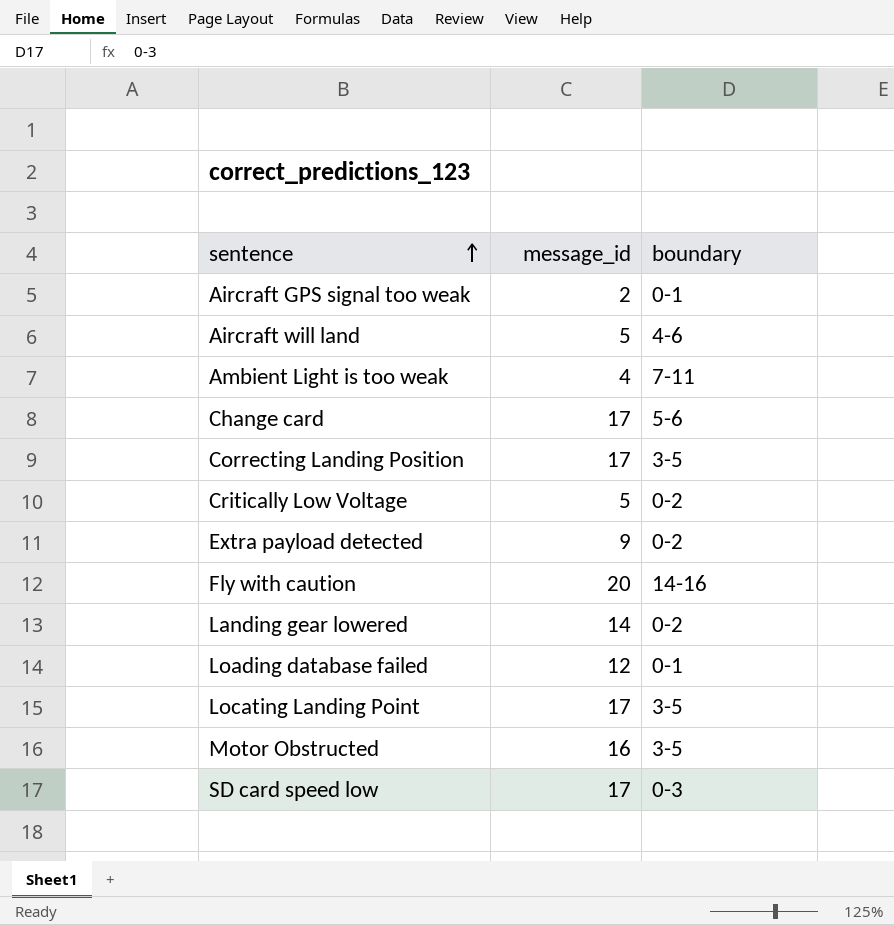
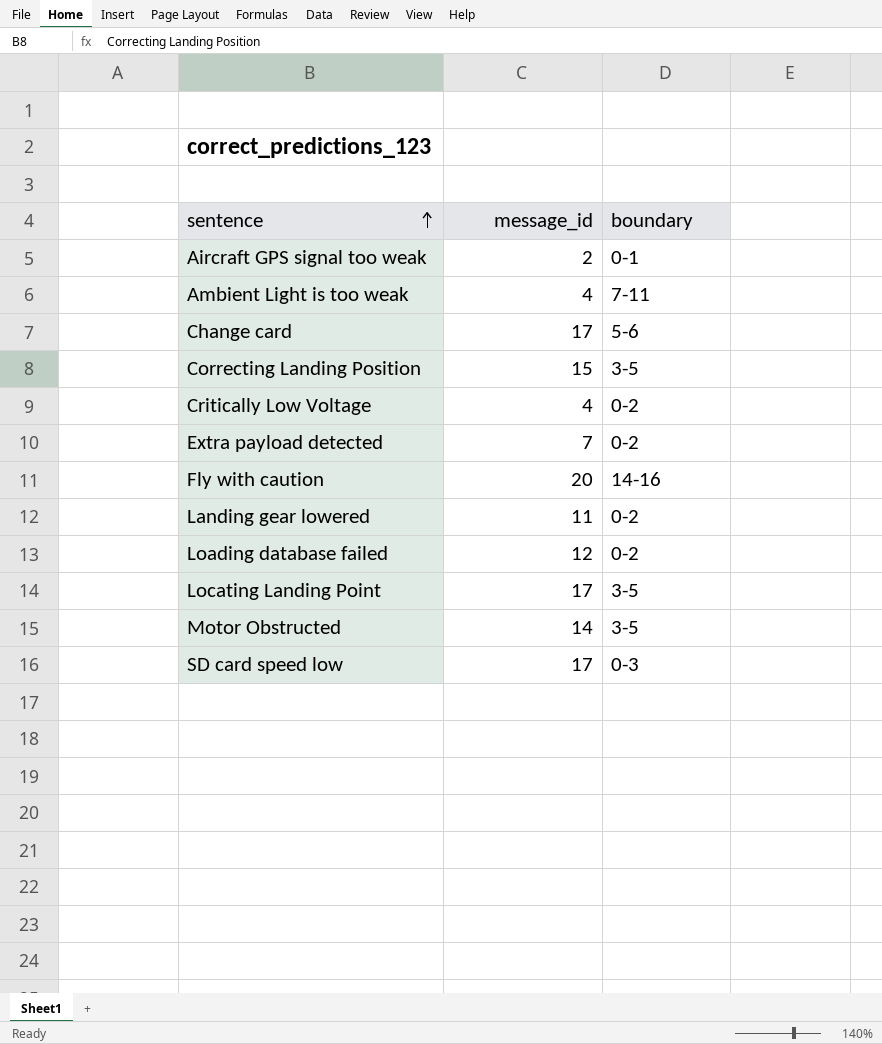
row Aircraft will land: 5 | 4-6 -> none
Correcting Landing Position | message_id: 17 -> 15
Critically Low Voltage | message_id: 5 -> 4
Extra payload detected | message_id: 9 -> 7
Landing gear lowered | message_id: 14 -> 11
Loading database failed | boundary: 0-1 -> 0-2
Motor Obstructed | message_id: 16 -> 14

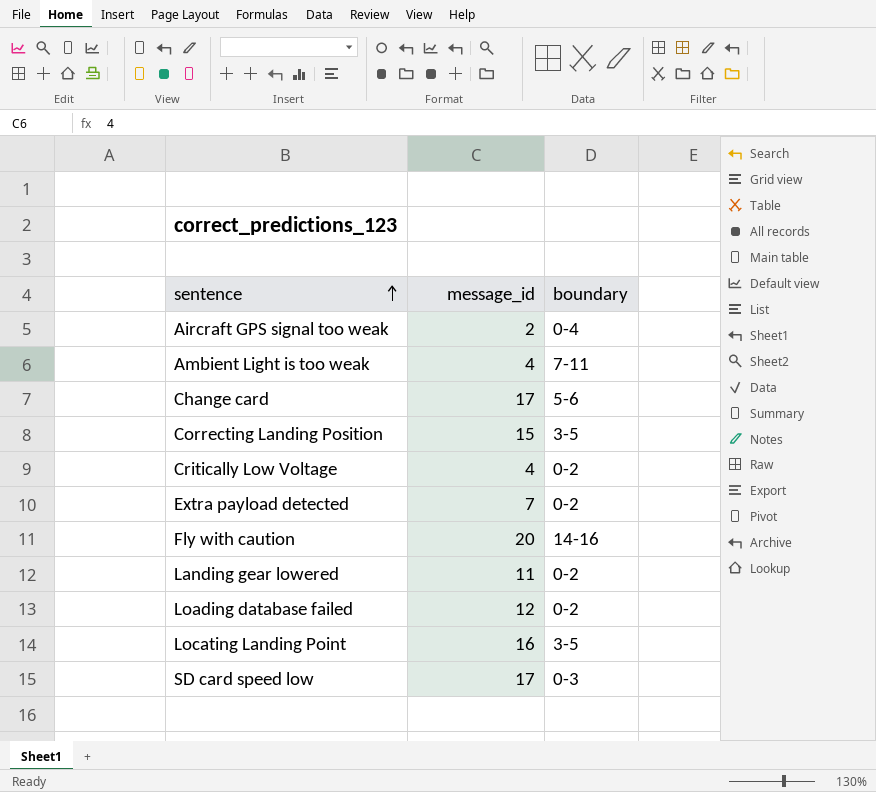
row Motor Obstructed: 14 | 3-5 -> none
Aircraft GPS signal too weak | boundary: 0-1 -> 0-4
Locating Landing Point | message_id: 17 -> 16

